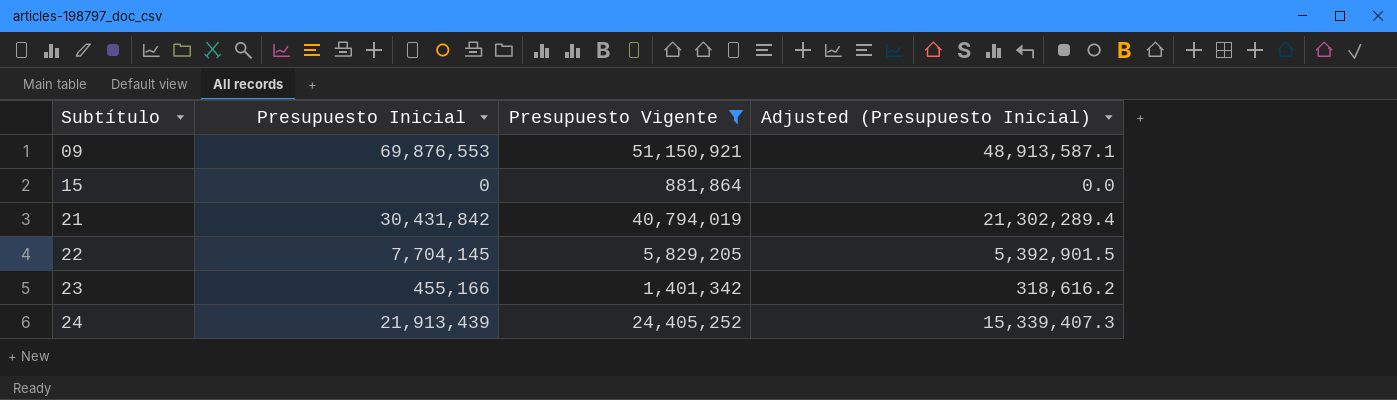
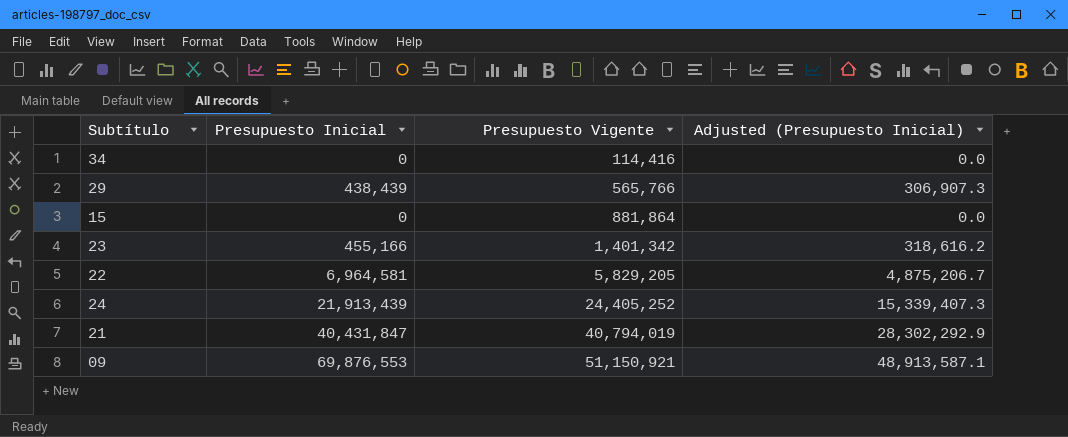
filter: Presupuesto Vigente >= 881,864 -> none
row order: Subtítulo ascending -> Presupuesto Vigente ascending
22 | Presupuesto Inicial: 7,704,145 -> 6,964,581
22 | Adjusted (Presupuesto Inicial): 5,392,901.5 -> 4,875,206.7
21 | Presupuesto Inicial: 30,431,842 -> 40,431,847
21 | Adjusted (Presupuesto Inicial): 21,302,289.4 -> 28,302,292.9

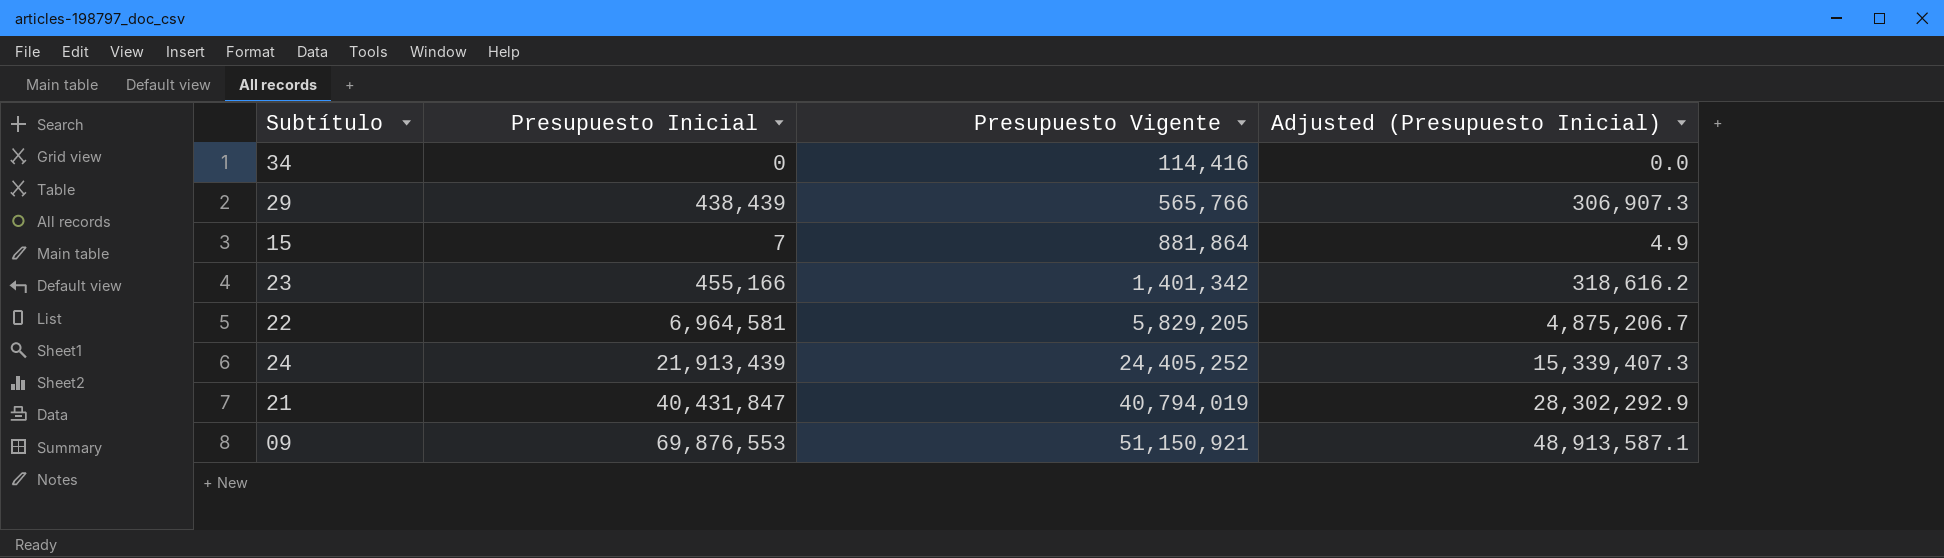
15 | Presupuesto Inicial: 0 -> 7
15 | Adjusted (Presupuesto Inicial): 0.0 -> 4.9

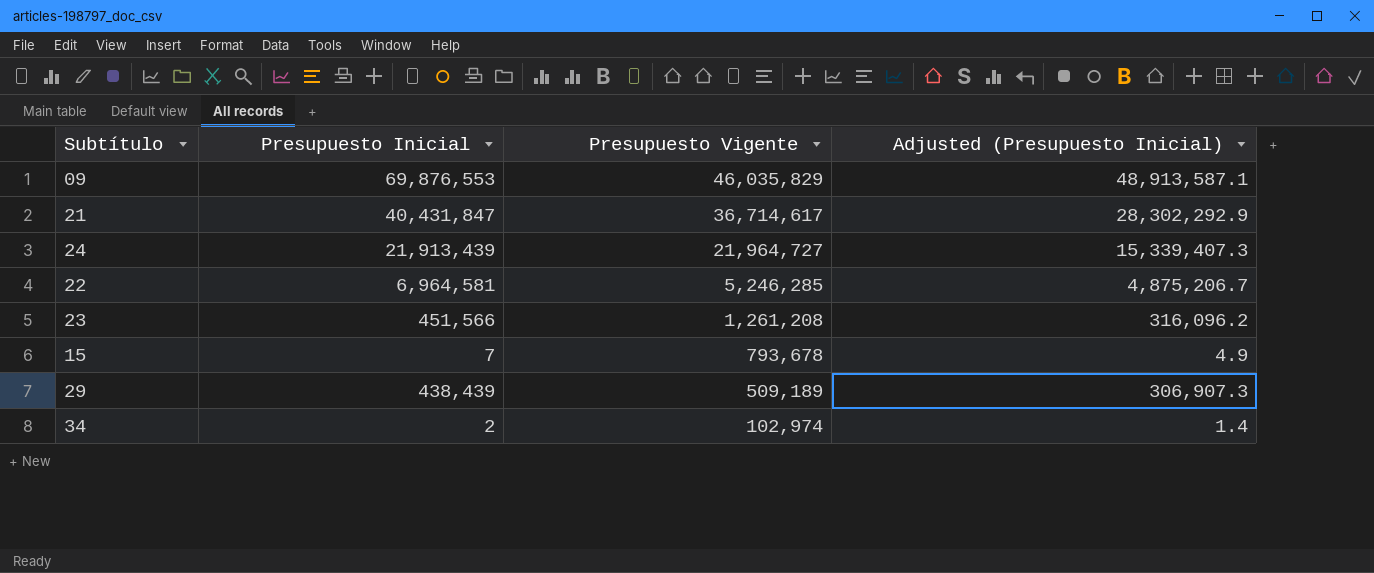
row order: Presupuesto Vigente ascending -> Presupuesto Vigente descending
09 | Presupuesto Vigente: 51,150,921 -> 46,035,829
21 | Presupuesto Vigente: 40,794,019 -> 36,714,617
24 | Presupuesto Vigente: 24,405,252 -> 21,964,727
22 | Presupuesto Vigente: 5,829,205 -> 5,246,285
23 | Presupuesto Inicial: 455,166 -> 451,566
23 | Presupuesto Vigente: 1,401,342 -> 1,261,208
23 | Adjusted (Presupuesto Inicial): 318,616.2 -> 316,096.2
15 | Presupuesto Vigente: 881,864 -> 793,678
29 | Presupuesto Vigente: 565,766 -> 509,189
34 | Presupuesto Inicial: 0 -> 2
34 | Presupuesto Vigente: 114,416 -> 102,974
34 | Adjusted (Presupuesto Inicial): 0.0 -> 1.4

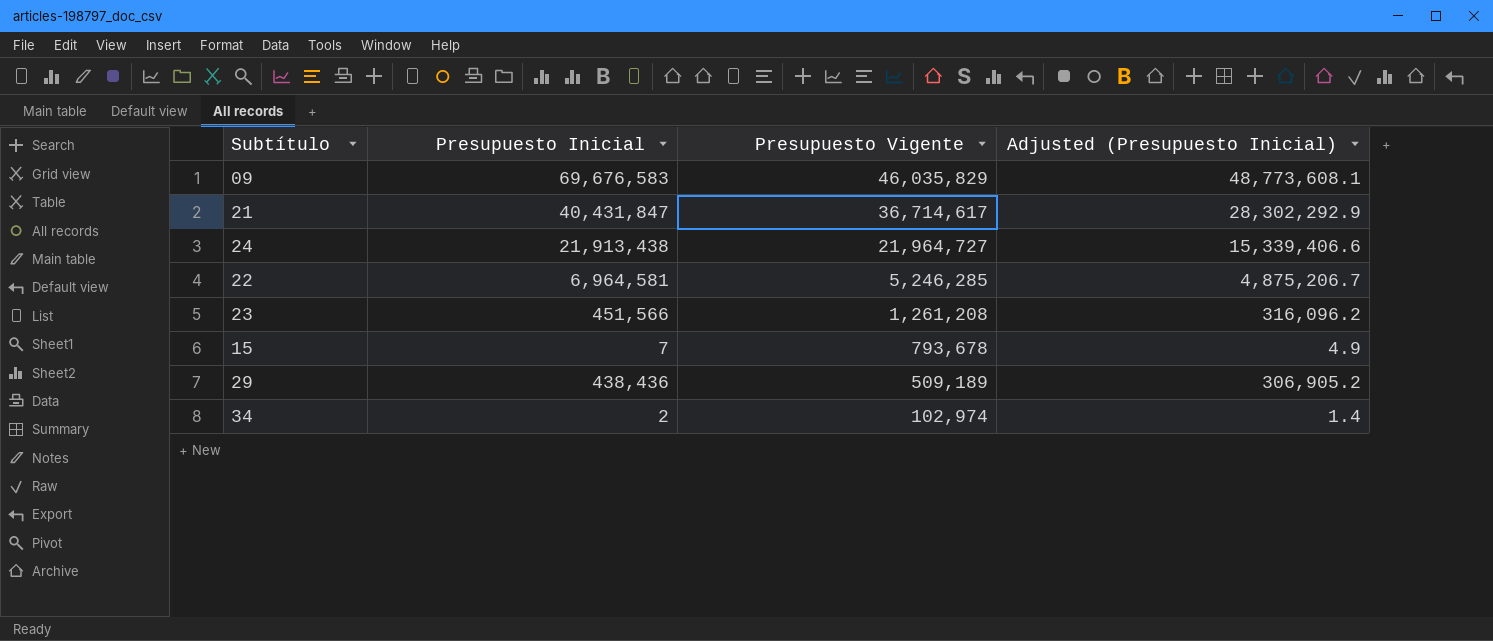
09 | Presupuesto Inicial: 69,876,553 -> 69,676,583
09 | Adjusted (Presupuesto Inicial): 48,913,587.1 -> 48,773,608.1
24 | Presupuesto Inicial: 21,913,439 -> 21,913,438
24 | Adjusted (Presupuesto Inicial): 15,339,407.3 -> 15,339,406.6
29 | Presupuesto Inicial: 438,439 -> 438,436
29 | Adjusted (Presupuesto Inicial): 306,907.3 -> 306,905.2

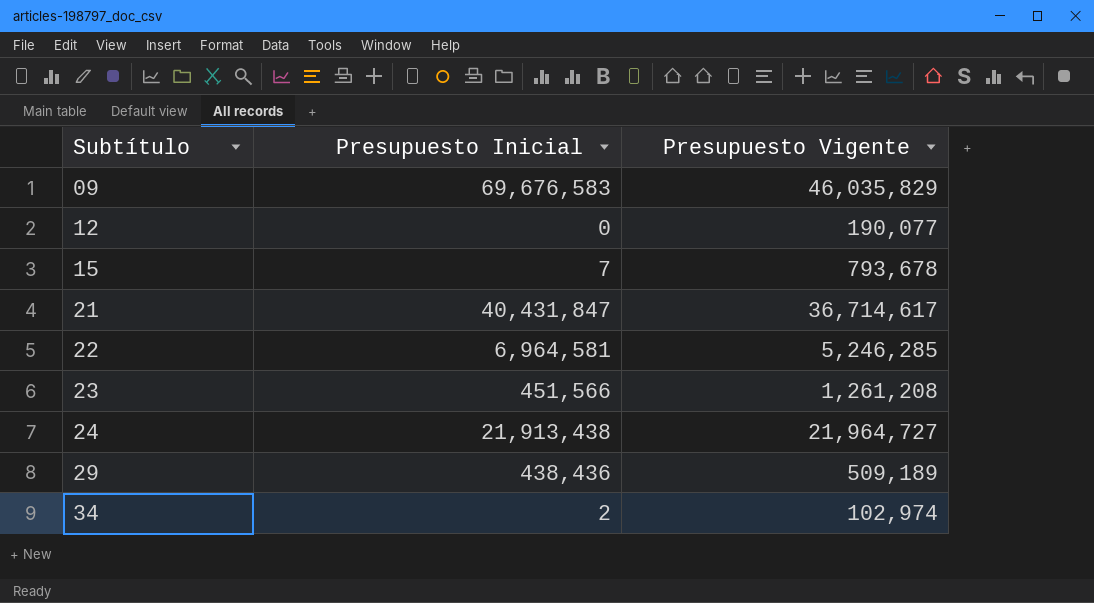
row order: Presupuesto Vigente descending -> Subtítulo ascending
column Adjusted (Presupuesto Inicial) | formula: [Presupuesto Inicial] * 0.7 -> none
row 12: none -> 0 | 190,077

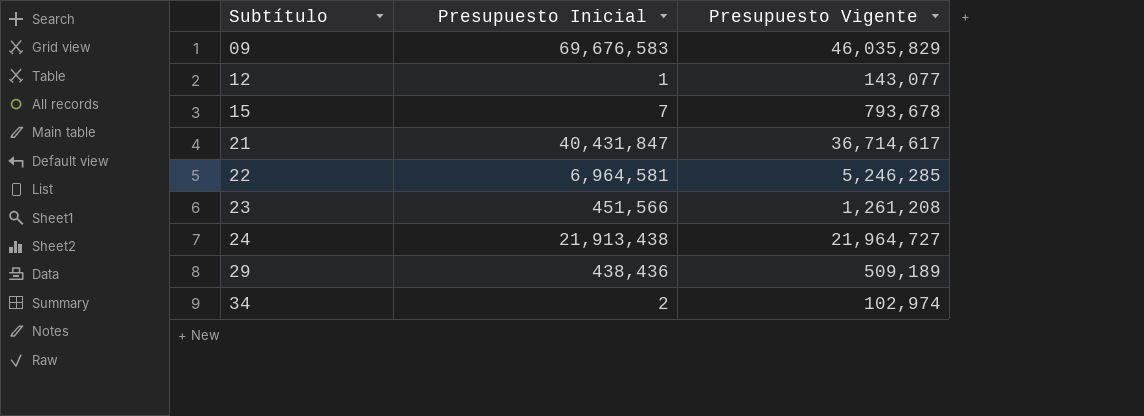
12 | Presupuesto Inicial: 0 -> 1
12 | Presupuesto Vigente: 190,077 -> 143,077

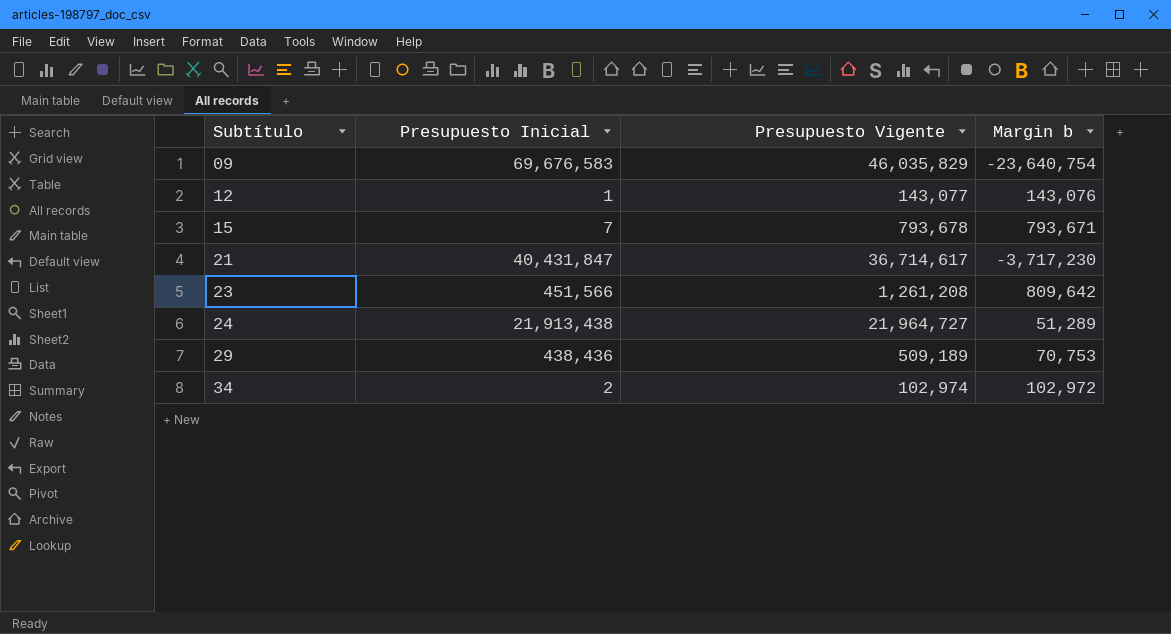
column Margin b | formula: none -> [Presupuesto Vigente] - [Presupuesto Inicial]
row 22: 6,964,581 | 5,246,285 -> none

